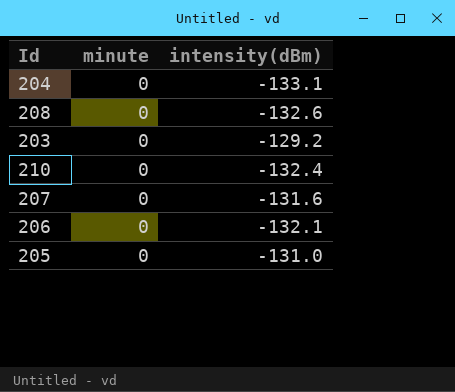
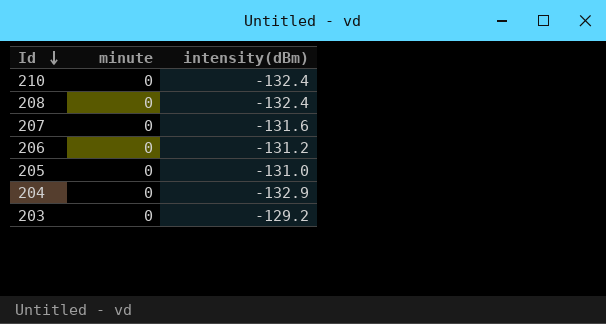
row order: none -> Id descending
208 | intensity(dBm): -132.6 -> -132.4
206 | intensity(dBm): -132.1 -> -131.2
204 | intensity(dBm): -133.1 -> -132.9

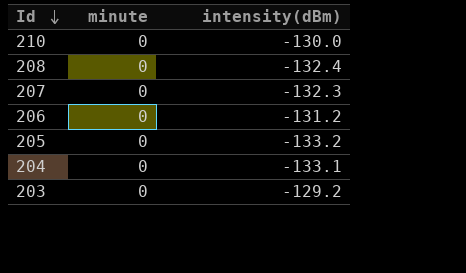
210 | intensity(dBm): -132.4 -> -130.0
207 | intensity(dBm): -131.6 -> -132.3
205 | intensity(dBm): -131.0 -> -133.2
204 | intensity(dBm): -132.9 -> -133.1

